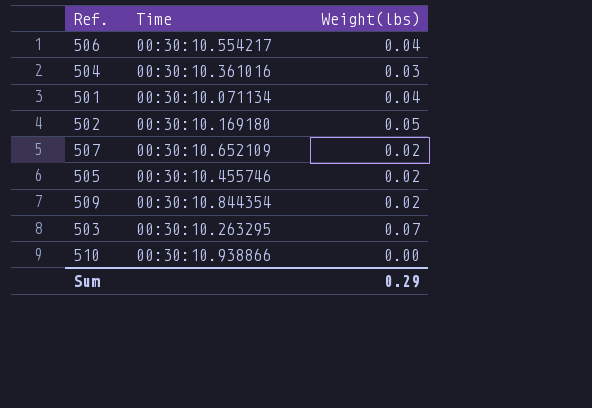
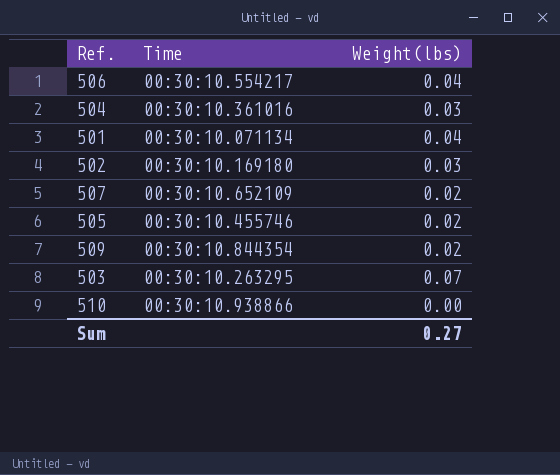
502 | Weight(lbs): 0.05 -> 0.03
Sum | Weight(lbs): 0.29 -> 0.27

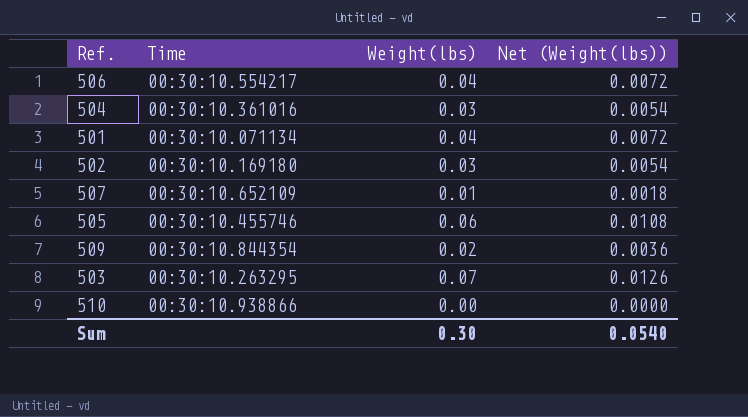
column Net (Weight(lbs)) | formula: none -> [Weight(lbs)] * 0.18
507 | Weight(lbs): 0.02 -> 0.01
505 | Weight(lbs): 0.02 -> 0.06
Sum | Weight(lbs): 0.27 -> 0.30

